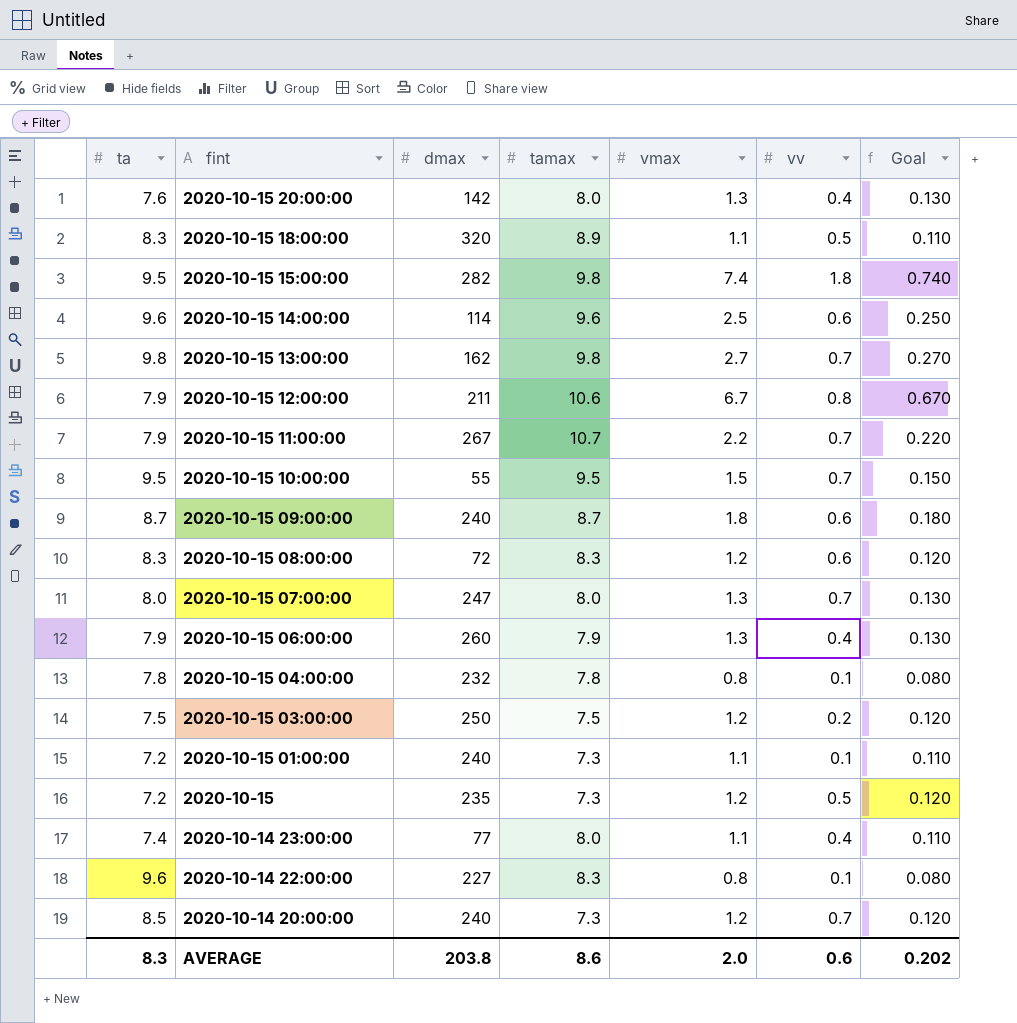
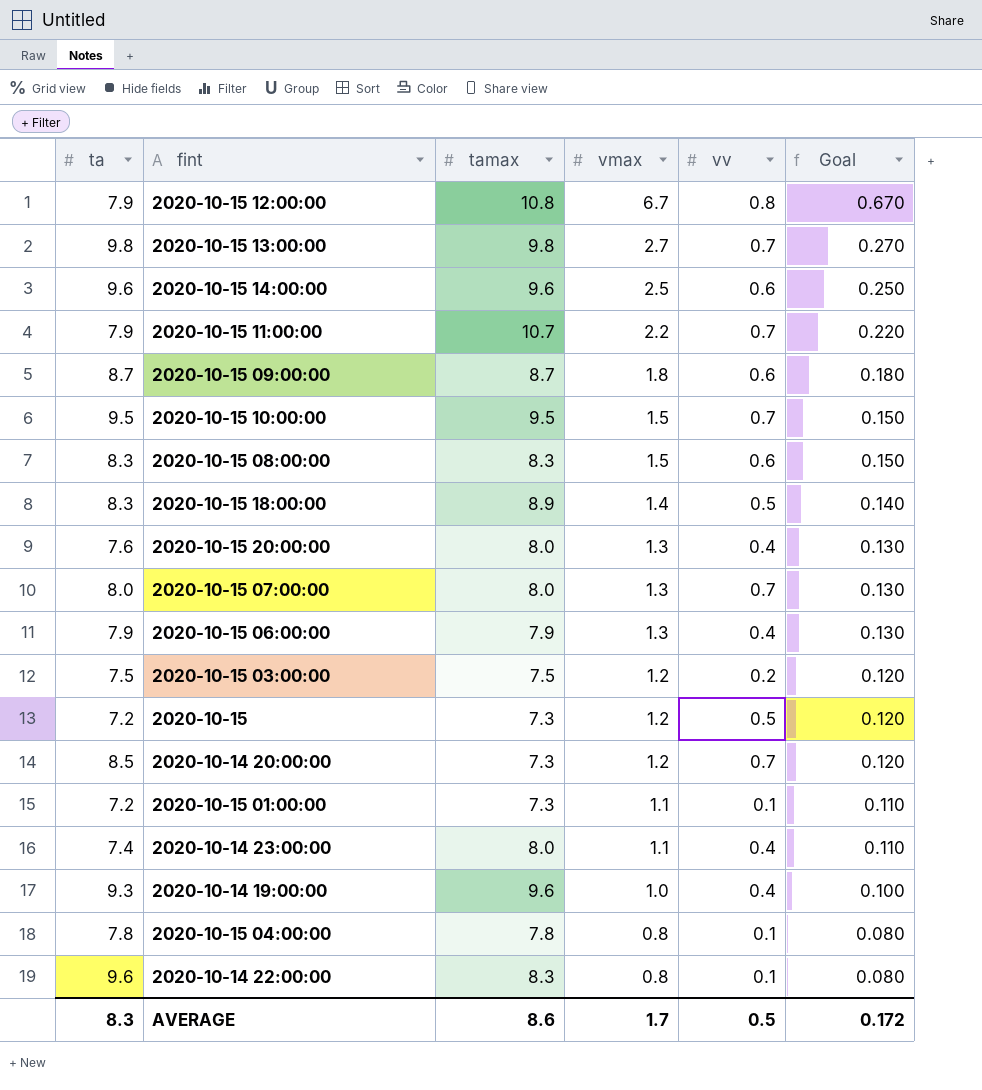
row order: fint descending -> vmax descending
column dmax | position: 3 -> none
row 2020-10-15 15:00:00: 9.5 | 282 | 9.8 | 7.4 | 1.8 | 0.740 -> none
2020-10-15 12:00:00 | tamax: 10.6 -> 10.8
2020-10-15 08:00:00 | vmax: 1.2 -> 1.5
2020-10-15 08:00:00 | Goal: 0.120 -> 0.150
2020-10-15 18:00:00 | vmax: 1.1 -> 1.4
2020-10-15 18:00:00 | Goal: 0.110 -> 0.140
row 2020-10-14 19:00:00: none -> 9.3 | 9.6 | 1.0 | 0.4 | 0.100
AVERAGE | vmax: 2.0 -> 1.7
AVERAGE | vv: 0.6 -> 0.5
AVERAGE | Goal: 0.202 -> 0.172

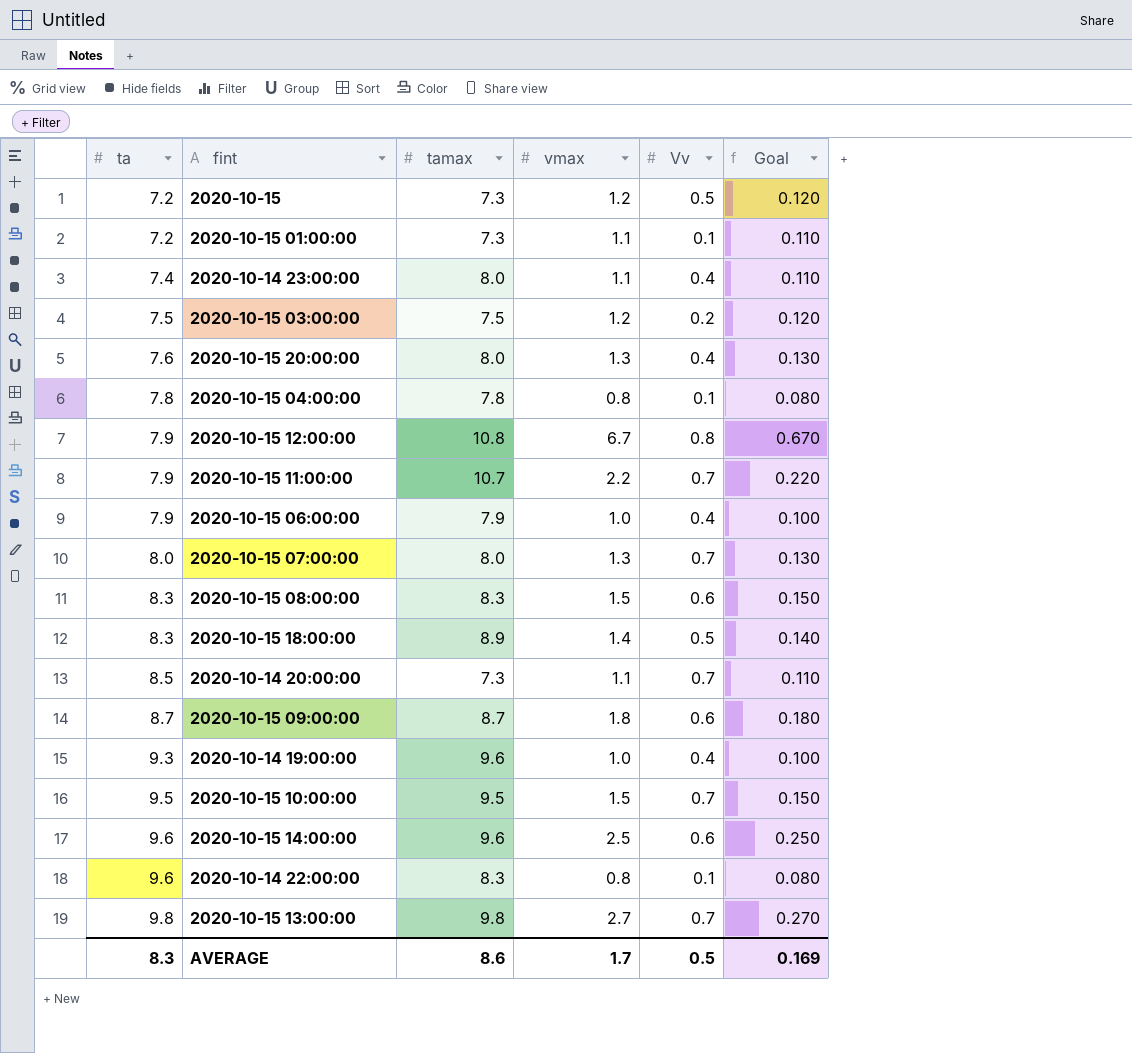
row order: vmax descending -> ta ascending
column name: vv -> Vv
2020-10-15 06:00:00 | vmax: 1.3 -> 1.0
2020-10-15 06:00:00 | Goal: 0.130 -> 0.100
2020-10-14 20:00:00 | vmax: 1.2 -> 1.1
2020-10-14 20:00:00 | Goal: 0.120 -> 0.110
AVERAGE | Goal: 0.172 -> 0.169

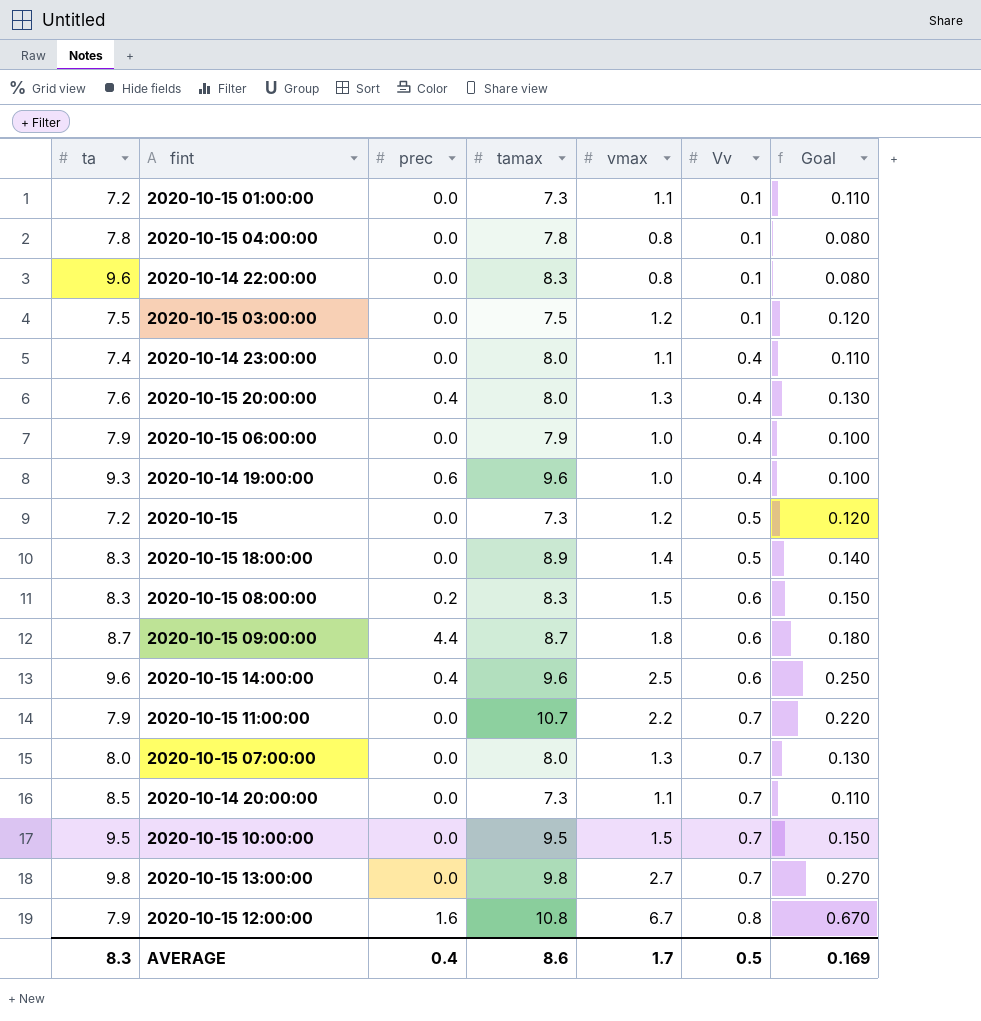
row order: ta ascending -> Vv ascending
column prec | position: none -> 3
2020-10-15 03:00:00 | Vv: 0.2 -> 0.1

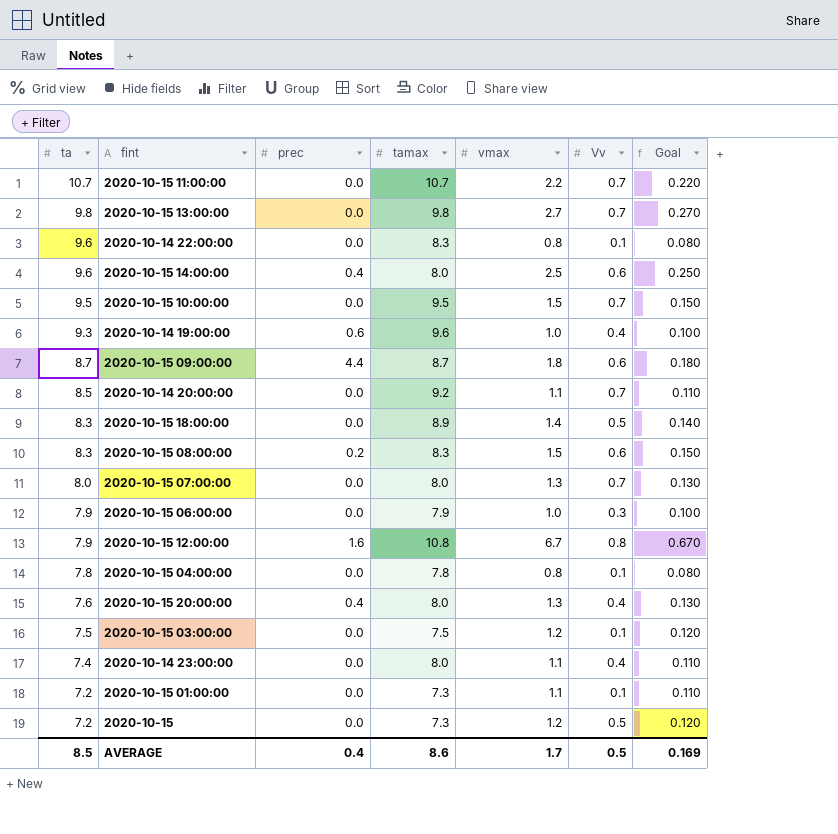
row order: Vv ascending -> ta descending
2020-10-15 11:00:00 | ta: 7.9 -> 10.7
2020-10-15 14:00:00 | tamax: 9.6 -> 8.0
2020-10-14 20:00:00 | tamax: 7.3 -> 9.2
2020-10-15 06:00:00 | Vv: 0.4 -> 0.3
AVERAGE | ta: 8.3 -> 8.5

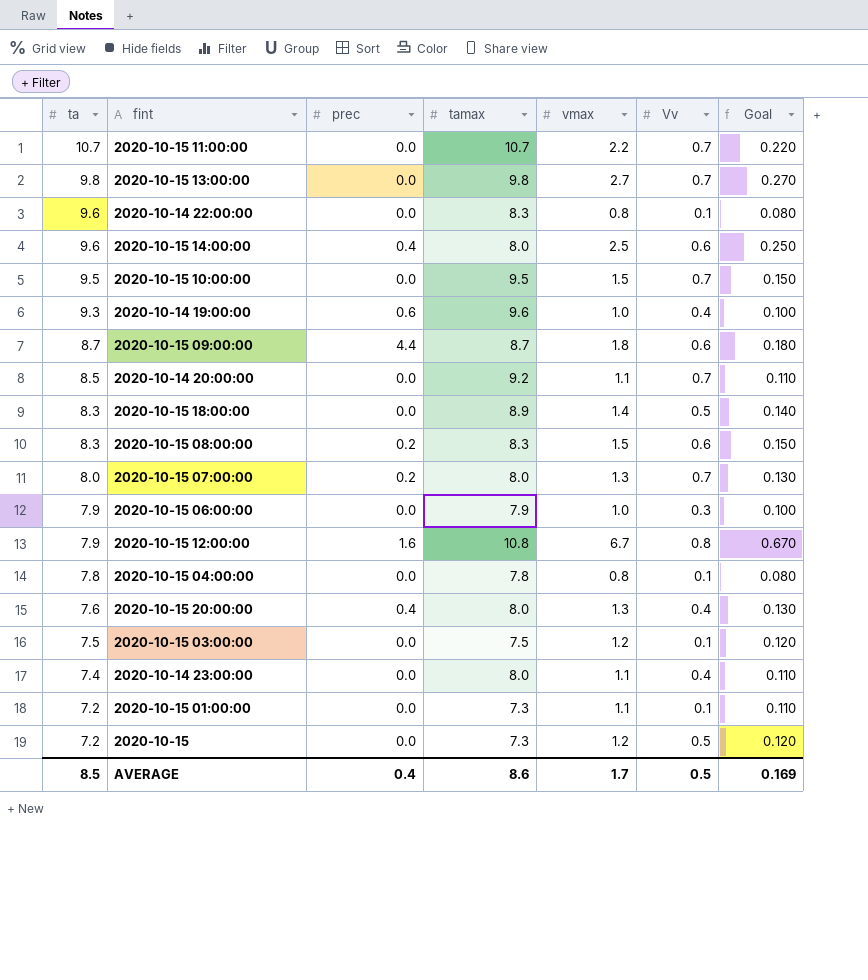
2020-10-15 07:00:00 | prec: 0.0 -> 0.2

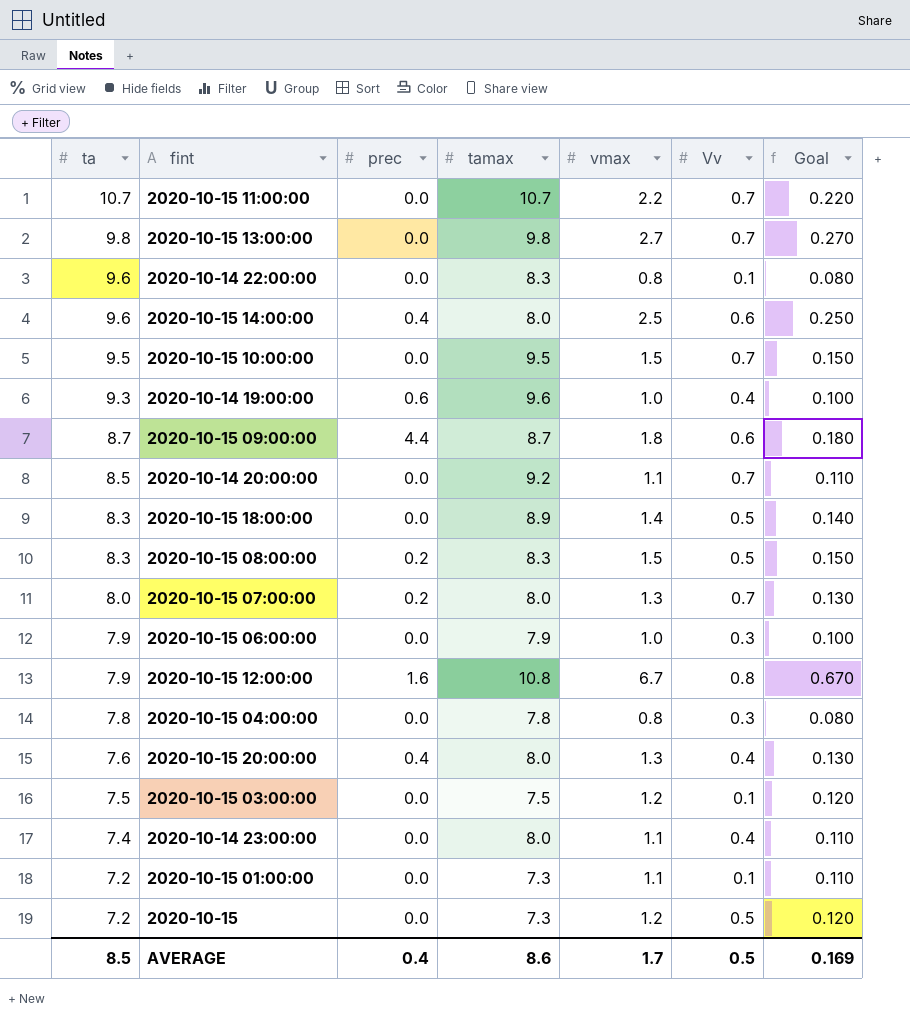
2020-10-15 08:00:00 | Vv: 0.6 -> 0.5
2020-10-15 04:00:00 | Vv: 0.1 -> 0.3

